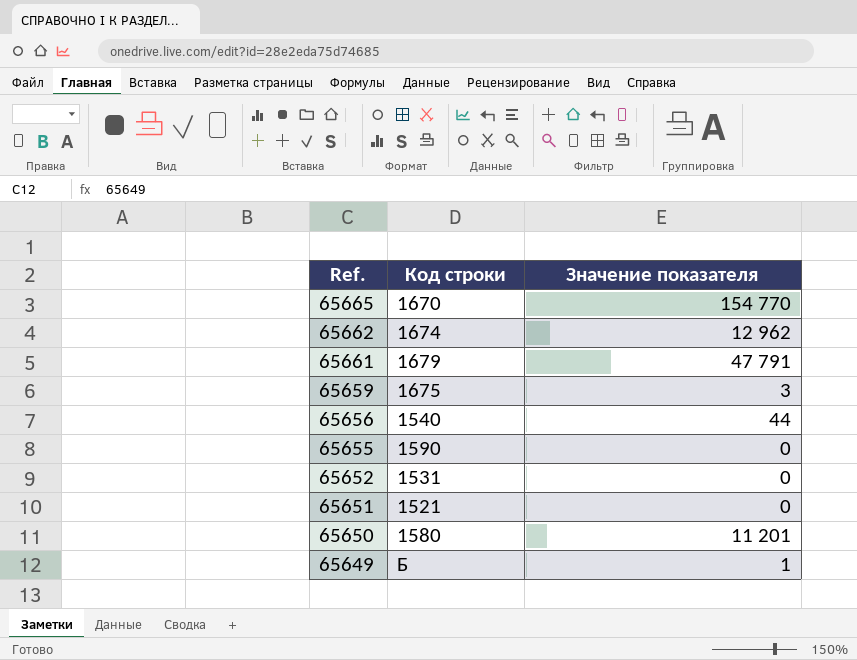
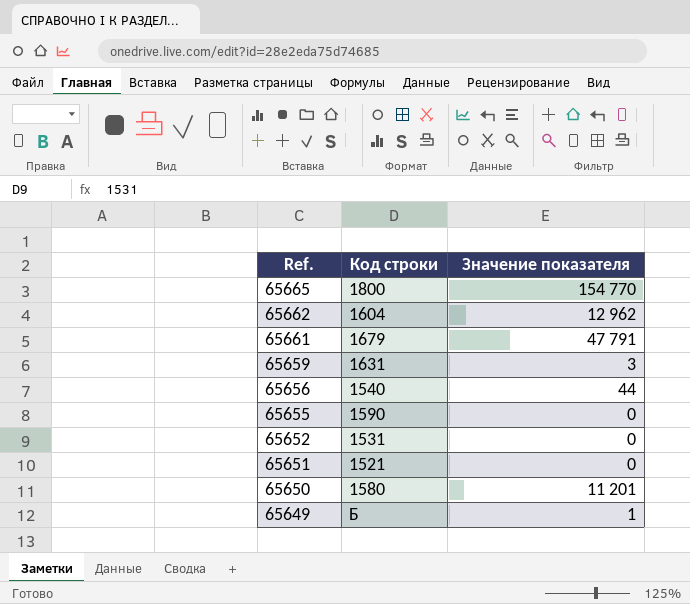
65665 | Код строки: 1670 -> 1800
65662 | Код строки: 1674 -> 1604
65659 | Код строки: 1675 -> 1631

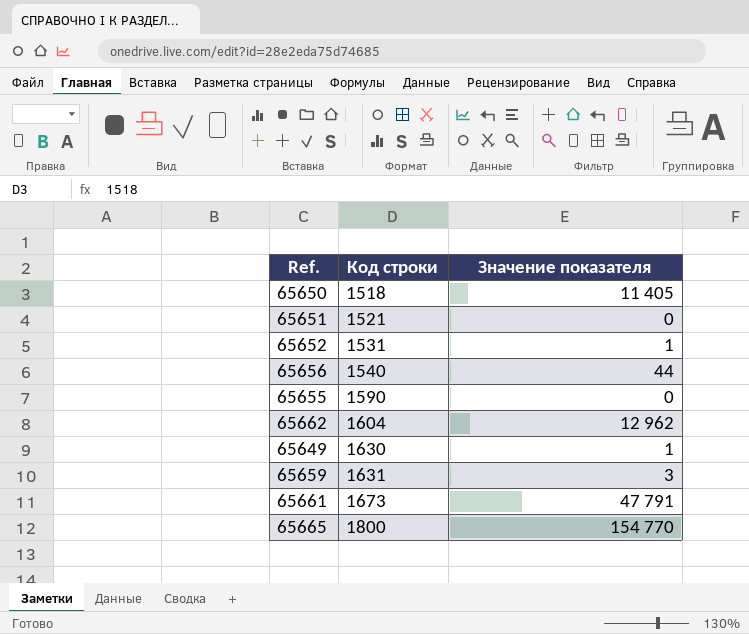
row order: Ref. descending -> Код строки ascending
65650 | Код строки: 1580 -> 1518
65650 | Значение показателя: 11 201 -> 11 405
65652 | Значение показателя: 0 -> 1
65649 | Код строки: Б -> 1630
65661 | Код строки: 1679 -> 1673

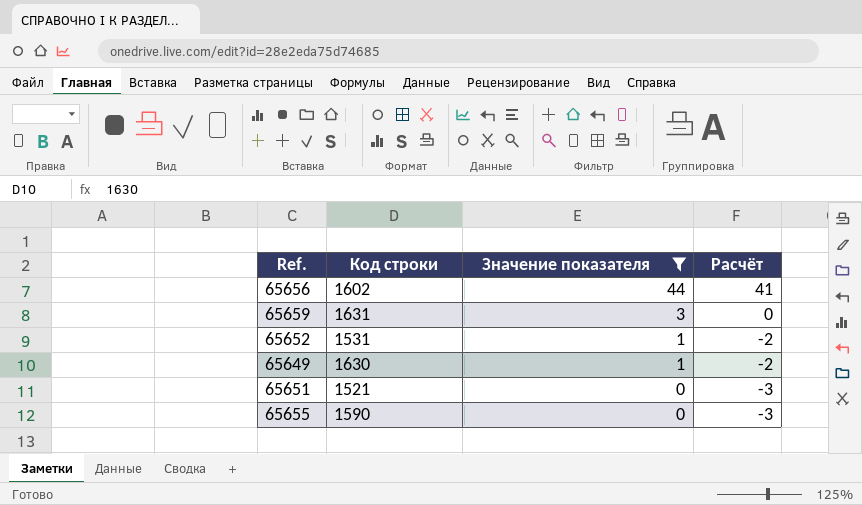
filter: none -> Значение показателя <= 44
row order: Код строки ascending -> Значение показателя descending
column Расчёт | formula: none -> [Значение показателя] - 3
65656 | Код строки: 1540 -> 1602

